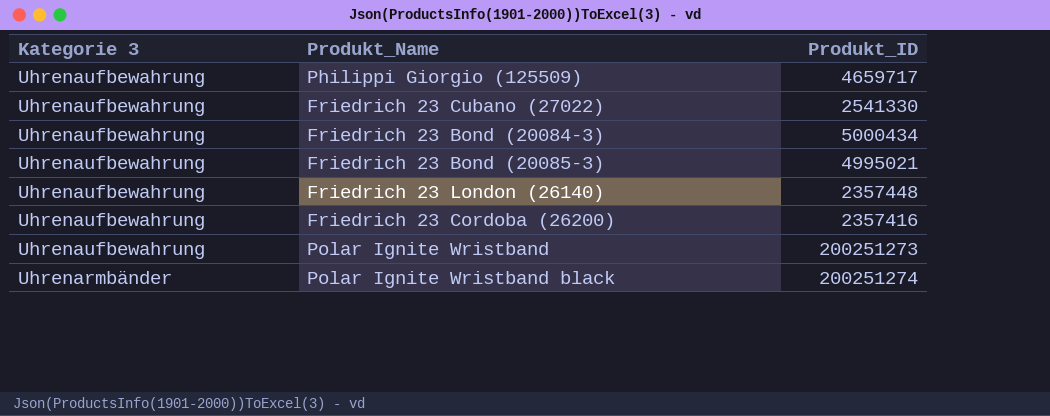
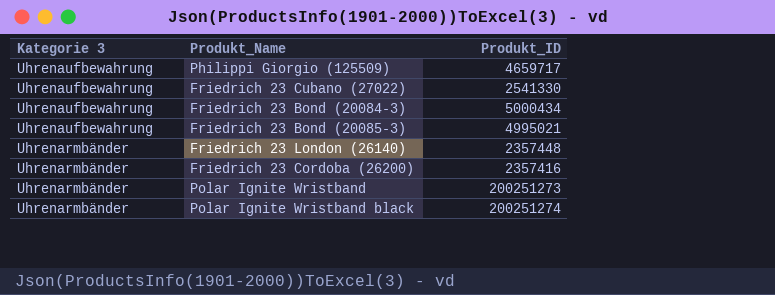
Friedrich 23 London (26140) | Kategorie 3: Uhrenaufbewahrung -> Uhrenarmbänder
Friedrich 23 Cordoba (26200) | Kategorie 3: Uhrenaufbewahrung -> Uhrenarmbänder
Polar Ignite Wristband | Kategorie 3: Uhrenaufbewahrung -> Uhrenarmbänder

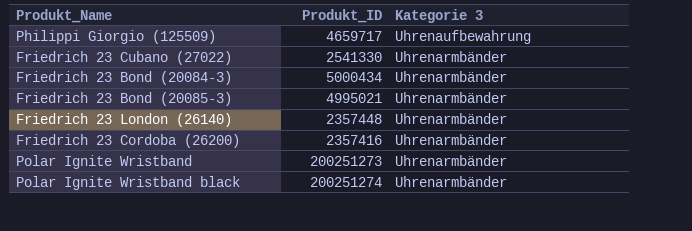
column Kategorie 3 | position: 1 -> 3
Friedrich 23 Cubano (27022) | Kategorie 3: Uhrenaufbewahrung -> Uhrenarmbänder
Friedrich 23 Bond (20084-3) | Kategorie 3: Uhrenaufbewahrung -> Uhrenarmbänder
Friedrich 23 Bond (20085-3) | Kategorie 3: Uhrenaufbewahrung -> Uhrenarmbänder

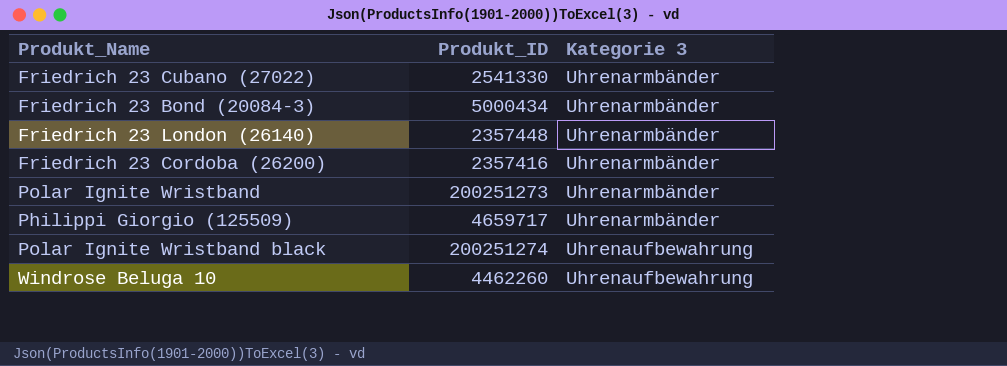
row order: Kategorie 3 descending -> Kategorie 3 ascending
row Friedrich 23 Bond (20085-3): 4995021 | Uhrenarmbänder -> none
Philippi Giorgio (125509) | Kategorie 3: Uhrenaufbewahrung -> Uhrenarmbänder
Polar Ignite Wristband black | Kategorie 3: Uhrenarmbänder -> Uhrenaufbewahrung
row Windrose Beluga 10: none -> 4462260 | Uhrenaufbewahrung

